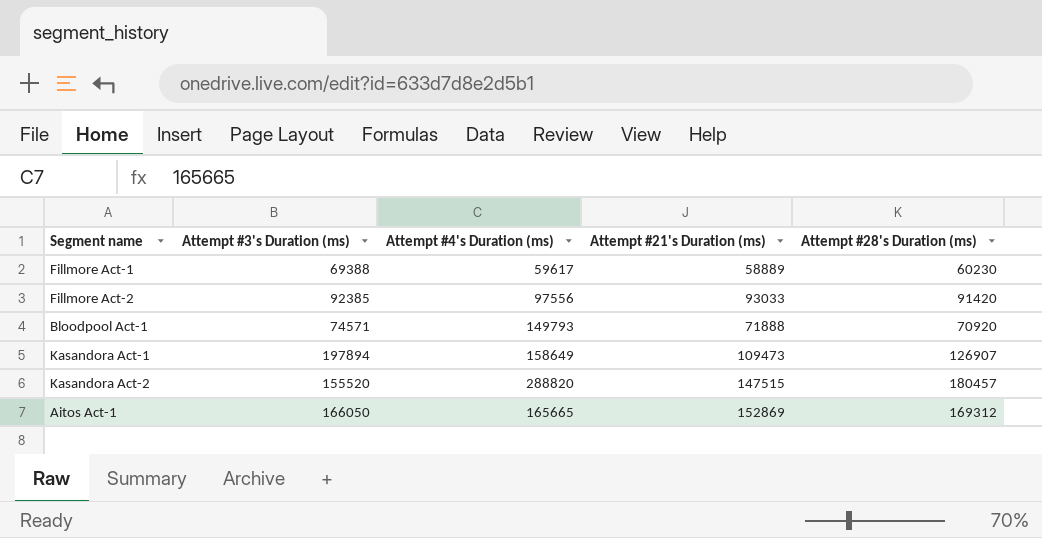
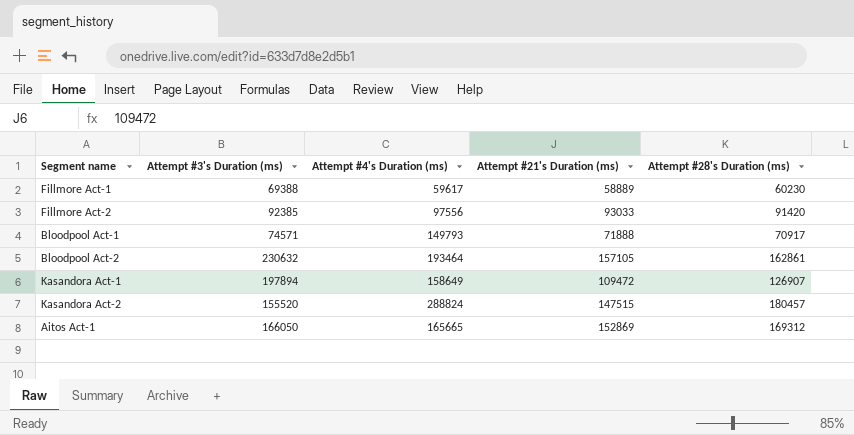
Bloodpool Act-1 | Attempt #28's Duration (ms): 70920 -> 70917
row Bloodpool Act-2: none -> 230632 | 193464 | 157105 | 162861
Kasandora Act-1 | Attempt #21's Duration (ms): 109473 -> 109472
Kasandora Act-2 | Attempt #4's Duration (ms): 288820 -> 288824

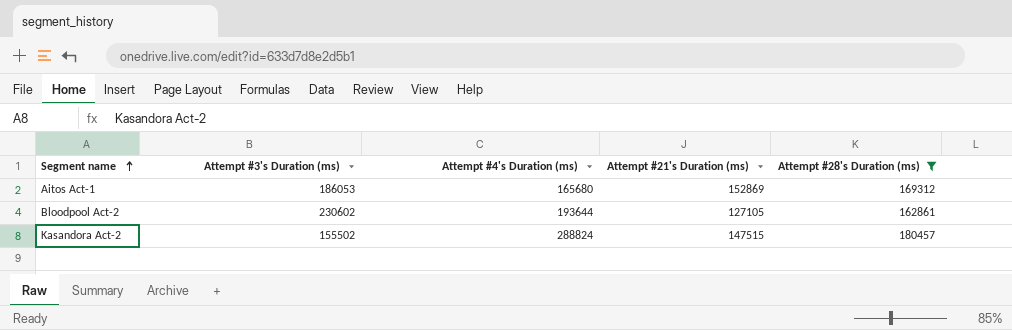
filter: none -> Attempt #28's Duration (ms) >= 162861
row order: none -> Segment name ascending
Aitos Act-1 | Attempt #3's Duration (ms): 166050 -> 186053
Aitos Act-1 | Attempt #4's Duration (ms): 165665 -> 165680
Bloodpool Act-2 | Attempt #3's Duration (ms): 230632 -> 230602
Bloodpool Act-2 | Attempt #4's Duration (ms): 193464 -> 193644
Bloodpool Act-2 | Attempt #21's Duration (ms): 157105 -> 127105
Kasandora Act-2 | Attempt #3's Duration (ms): 155520 -> 155502

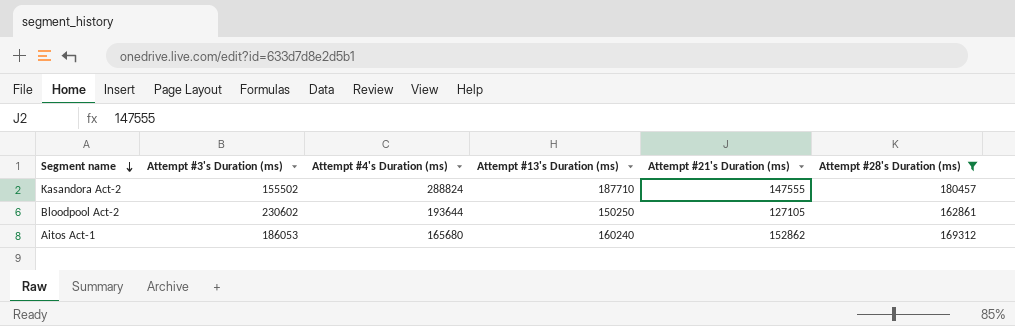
row order: Segment name ascending -> Segment name descending
column Attempt #13's Duration (ms) | position: none -> 4
Kasandora Act-2 | Attempt #21's Duration (ms): 147515 -> 147555
Aitos Act-1 | Attempt #21's Duration (ms): 152869 -> 152862

